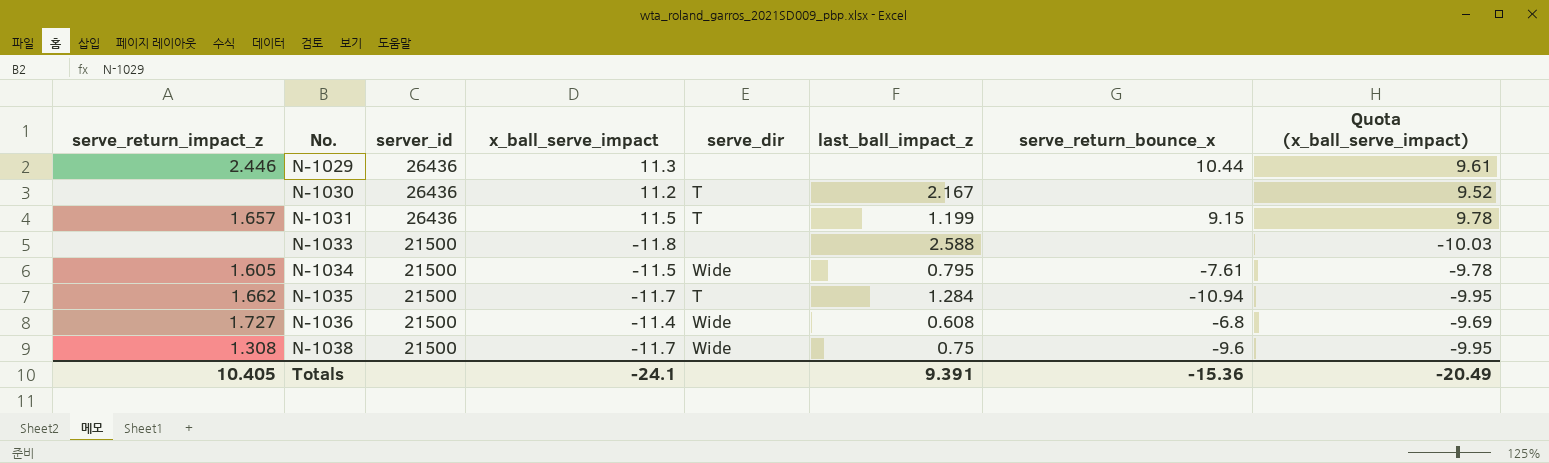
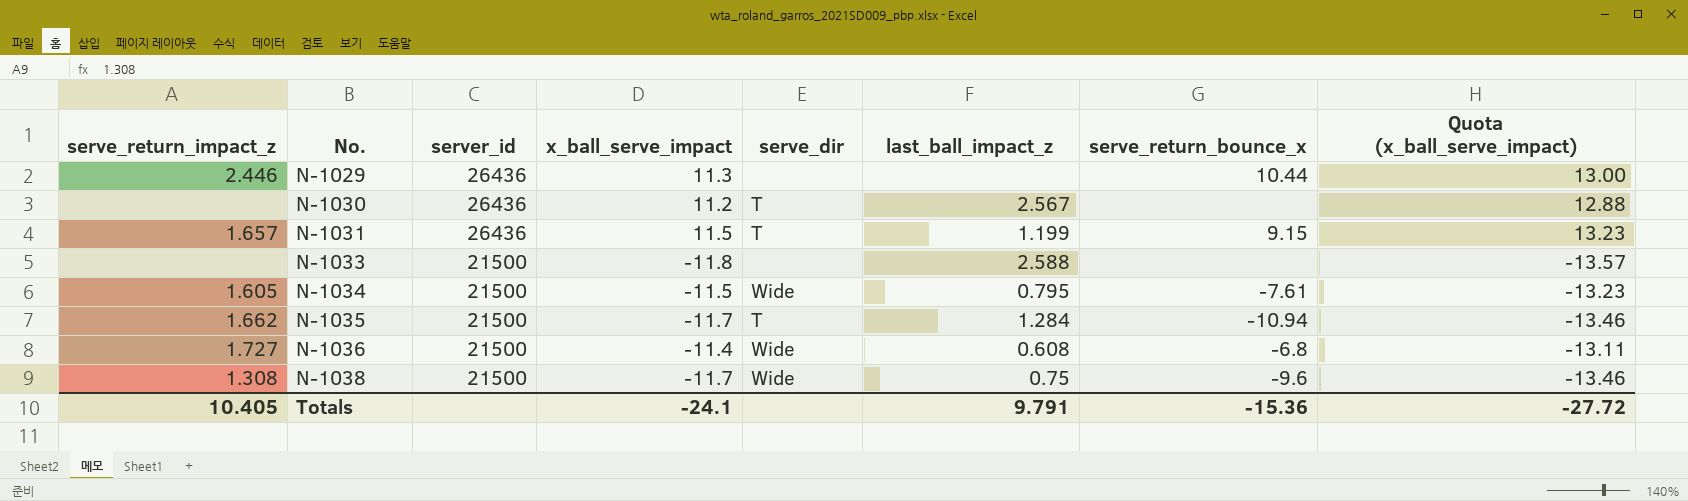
column Quota (x_ball_serve_impact) | formula: [x_ball_serve_impact] * 0.85 -> [x_ball_serve_impact] * 1.15
N-1030 | last_ball_impact_z: 2.167 -> 2.567
Totals | last_ball_impact_z: 9.391 -> 9.791
Totals | Quota (x_ball_serve_impact): -20.49 -> -27.72

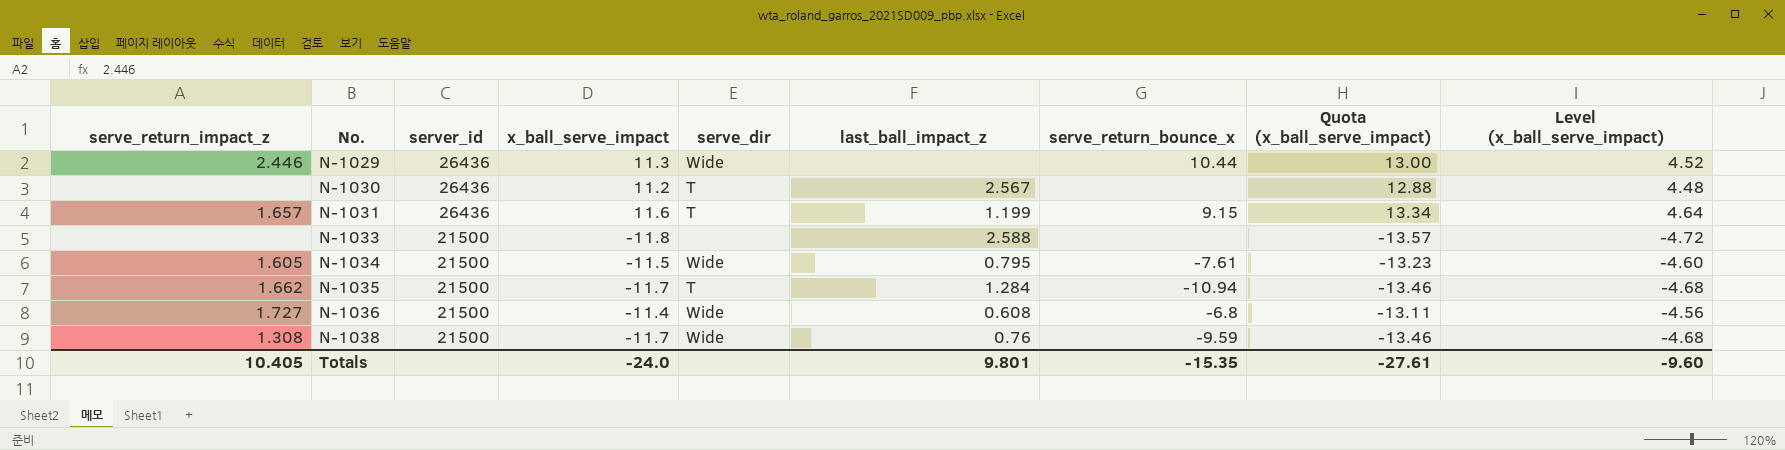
column Level (x_ball_serve_impact) | formula: none -> [x_ball_serve_impact] * 0.4
N-1029 | serve_dir: none -> Wide
N-1031 | x_ball_serve_impact: 11.5 -> 11.6
N-1031 | Quota (x_ball_serve_impact): 13.23 -> 13.34
N-1038 | last_ball_impact_z: 0.75 -> 0.76
N-1038 | serve_return_bounce_x: -9.6 -> -9.59
Totals | x_ball_serve_impact: -24.1 -> -24.0
Totals | last_ball_impact_z: 9.791 -> 9.801
Totals | serve_return_bounce_x: -15.36 -> -15.35
Totals | Quota (x_ball_serve_impact): -27.72 -> -27.61

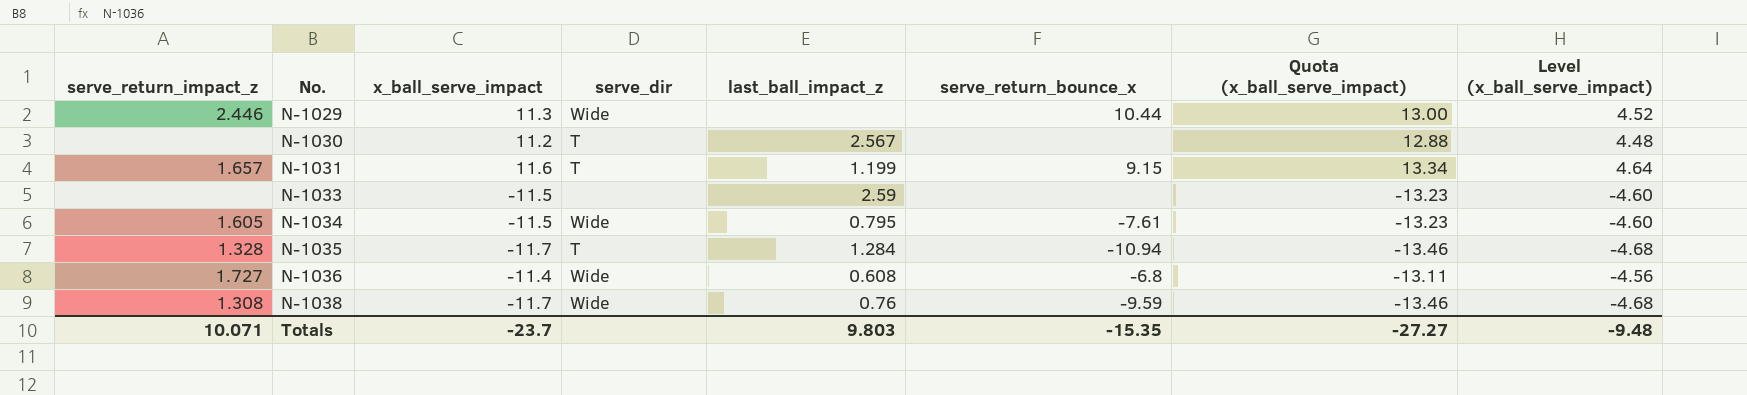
column server_id | position: 3 -> none
N-1033 | x_ball_serve_impact: -11.8 -> -11.5
N-1033 | last_ball_impact_z: 2.588 -> 2.59
N-1033 | Quota (x_ball_serve_impact): -13.57 -> -13.23
N-1033 | Level (x_ball_serve_impact): -4.72 -> -4.60
N-1035 | serve_return_impact_z: 1.662 -> 1.328
Totals | serve_return_impact_z: 10.405 -> 10.071
Totals | x_ball_serve_impact: -24.0 -> -23.7
Totals | last_ball_impact_z: 9.801 -> 9.803
Totals | Quota (x_ball_serve_impact): -27.61 -> -27.27
Totals | Level (x_ball_serve_impact): -9.60 -> -9.48

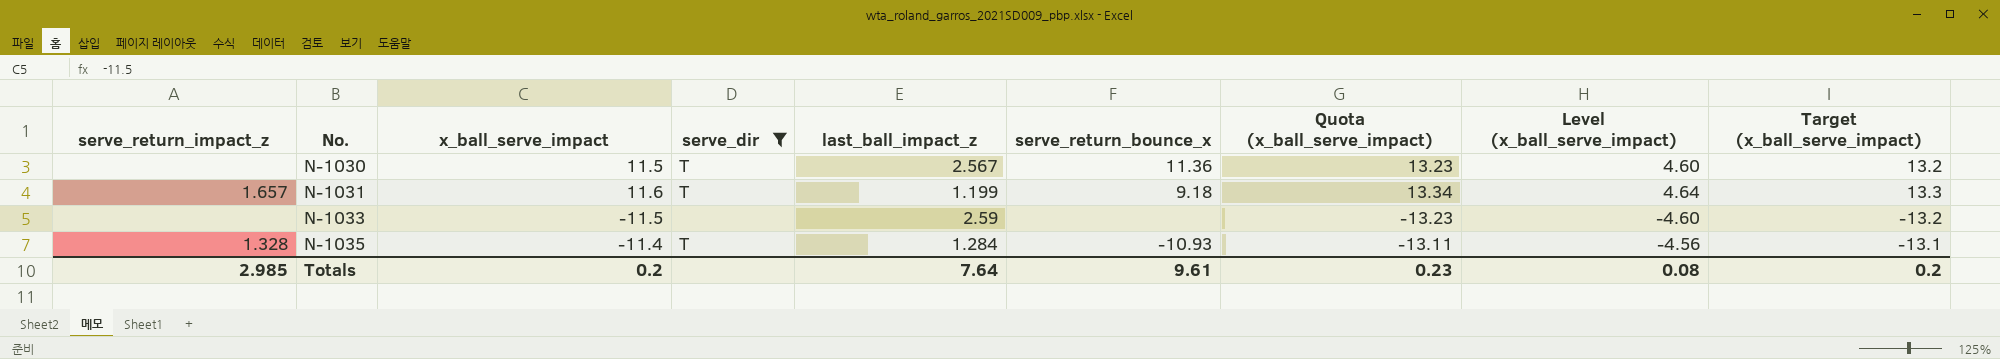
filter: none -> serve_dir != Wide
column Target (x_ball_serve_impact) | formula: none -> [x_ball_serve_impact] * 1.15
N-1030 | x_ball_serve_impact: 11.2 -> 11.5
N-1030 | serve_return_bounce_x: none -> 11.36
N-1030 | Quota (x_ball_serve_impact): 12.88 -> 13.23
N-1030 | Level (x_ball_serve_impact): 4.48 -> 4.60
N-1031 | serve_return_bounce_x: 9.15 -> 9.18
N-1035 | x_ball_serve_impact: -11.7 -> -11.4
N-1035 | serve_return_bounce_x: -10.94 -> -10.93
N-1035 | Quota (x_ball_serve_impact): -13.46 -> -13.11
N-1035 | Level (x_ball_serve_impact): -4.68 -> -4.56
Totals | serve_return_impact_z: 10.071 -> 2.985
Totals | x_ball_serve_impact: -23.7 -> 0.2
Totals | last_ball_impact_z: 9.803 -> 7.64
Totals | serve_return_bounce_x: -15.35 -> 9.61
Totals | Quota (x_ball_serve_impact): -27.27 -> 0.23
Totals | Level (x_ball_serve_impact): -9.48 -> 0.08

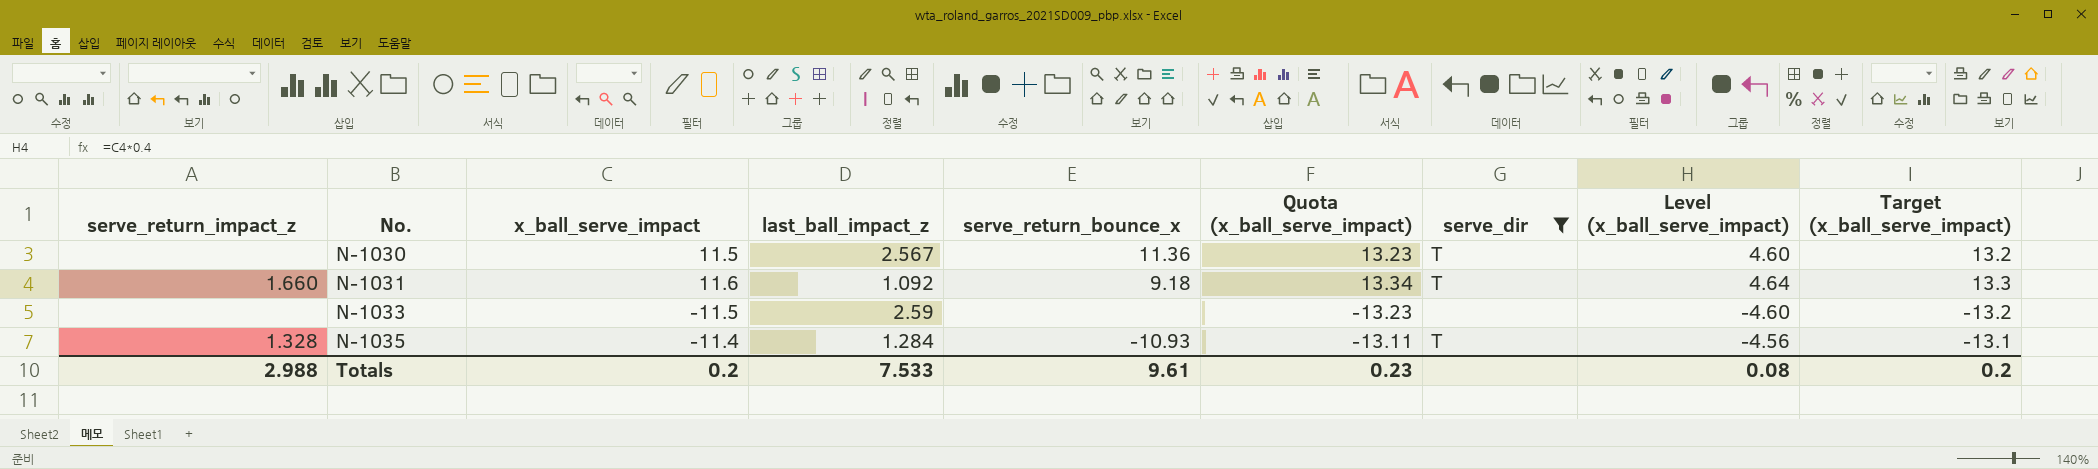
column serve_dir | position: 4 -> 7
N-1031 | serve_return_impact_z: 1.657 -> 1.660
N-1031 | last_ball_impact_z: 1.199 -> 1.092
Totals | serve_return_impact_z: 2.985 -> 2.988
Totals | last_ball_impact_z: 7.64 -> 7.533

